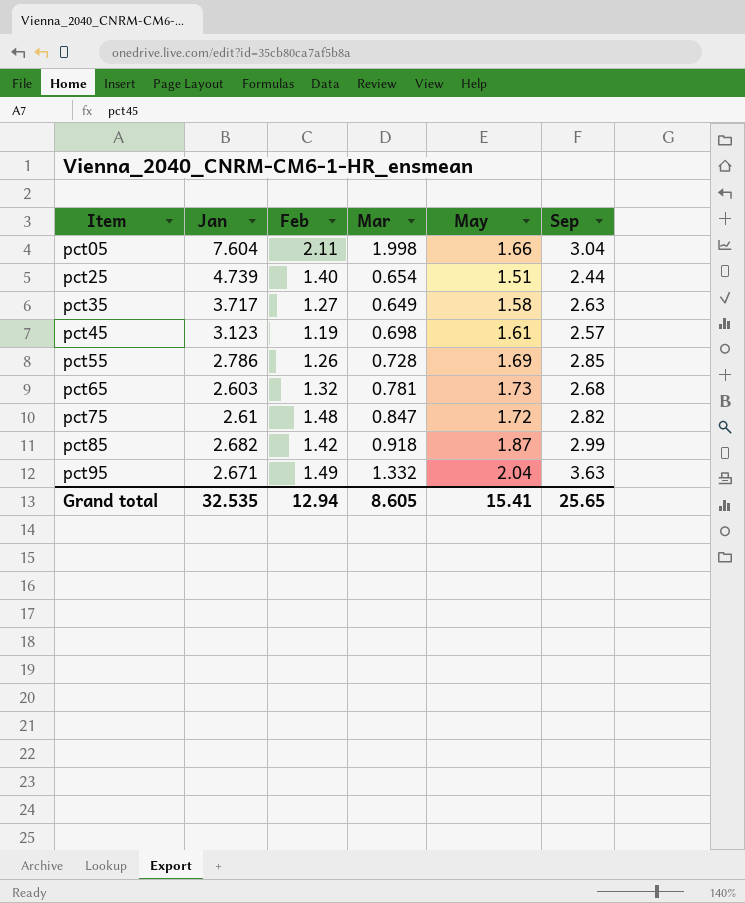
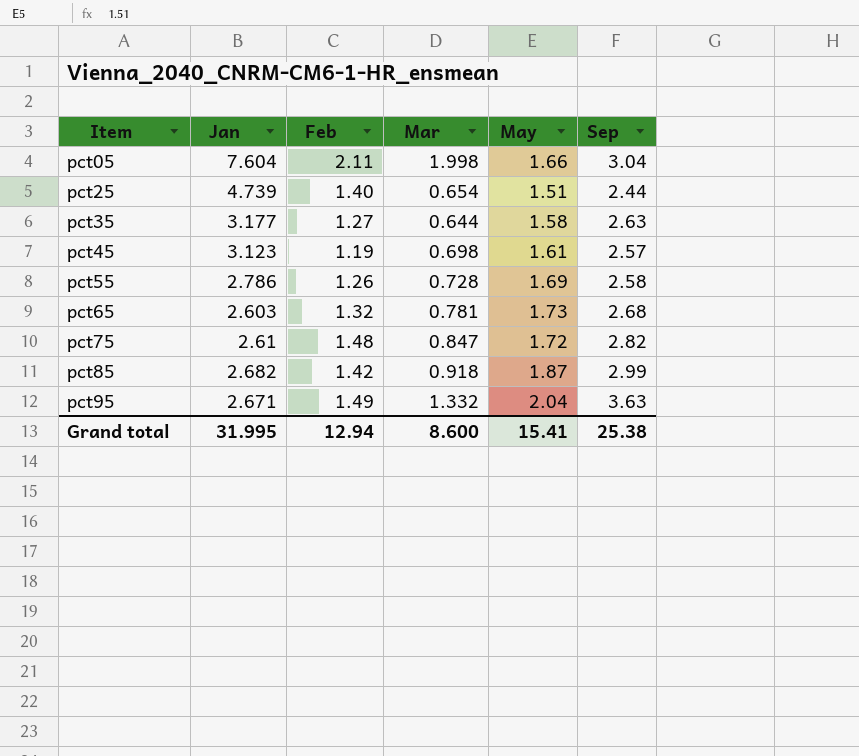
pct35 | Jan: 3.717 -> 3.177
pct35 | Mar: 0.649 -> 0.644
pct55 | Sep: 2.85 -> 2.58
Grand total | Jan: 32.535 -> 31.995
Grand total | Mar: 8.605 -> 8.600
Grand total | Sep: 25.65 -> 25.38

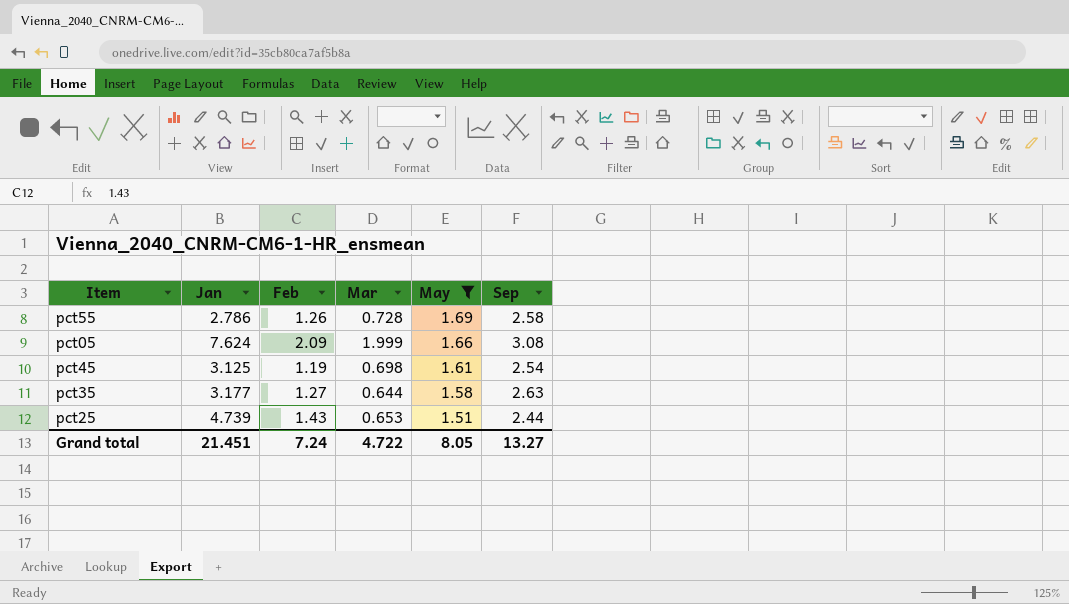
filter: none -> May <= 1.69
row order: Item ascending -> May descending
pct05 | Jan: 7.604 -> 7.624
pct05 | Feb: 2.11 -> 2.09
pct05 | Mar: 1.998 -> 1.999
pct05 | Sep: 3.04 -> 3.08
pct45 | Jan: 3.123 -> 3.125
pct45 | Sep: 2.57 -> 2.54
pct25 | Feb: 1.40 -> 1.43
pct25 | Mar: 0.654 -> 0.653
Grand total | Jan: 31.995 -> 21.451
Grand total | Feb: 12.94 -> 7.24
Grand total | Mar: 8.600 -> 4.722
Grand total | May: 15.41 -> 8.05
Grand total | Sep: 25.38 -> 13.27

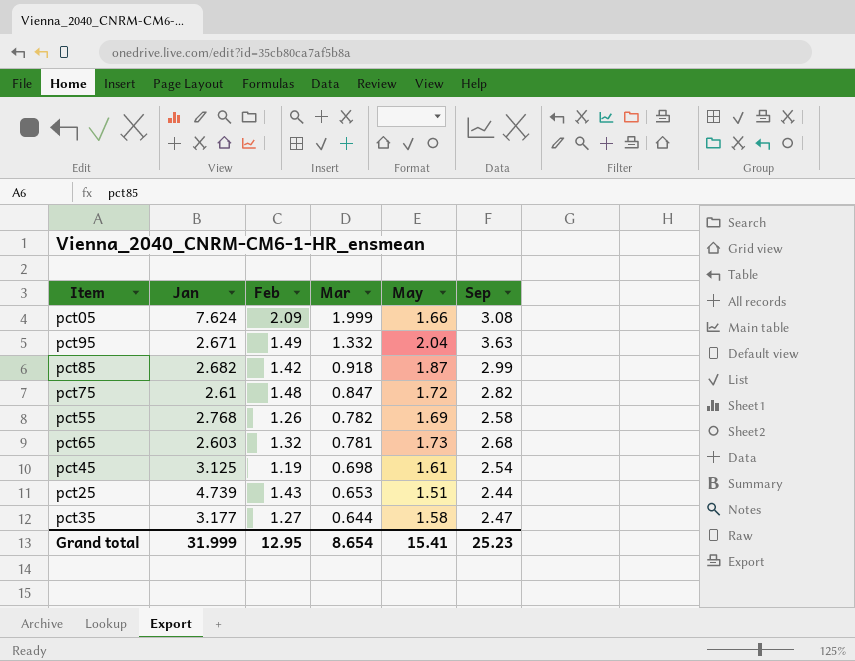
filter: May <= 1.69 -> none
row order: May descending -> Mar descending
pct55 | Jan: 2.786 -> 2.768
pct55 | Mar: 0.728 -> 0.782
pct35 | Sep: 2.63 -> 2.47
Grand total | Jan: 21.451 -> 31.999
Grand total | Feb: 7.24 -> 12.95
Grand total | Mar: 4.722 -> 8.654
Grand total | May: 8.05 -> 15.41
Grand total | Sep: 13.27 -> 25.23

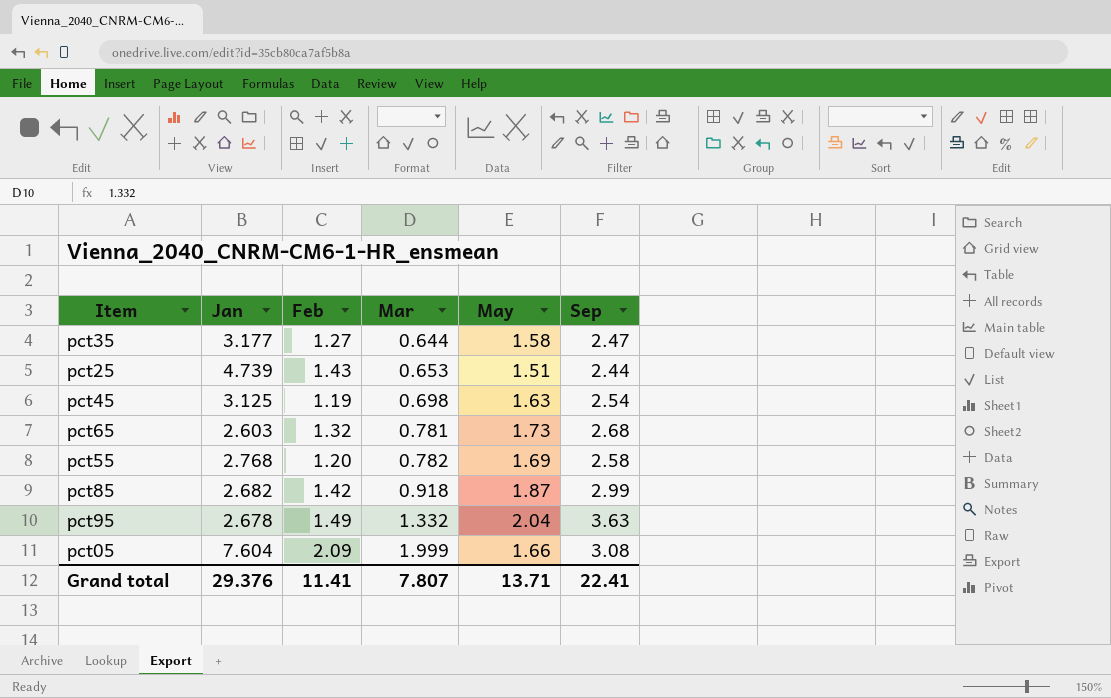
row order: Mar descending -> Mar ascending
row pct75: 2.61 | 1.48 | 0.847 | 1.72 | 2.82 -> none
pct45 | May: 1.61 -> 1.63
pct55 | Feb: 1.26 -> 1.20
pct95 | Jan: 2.671 -> 2.678
pct05 | Jan: 7.624 -> 7.604
Grand total | Jan: 31.999 -> 29.376
Grand total | Feb: 12.95 -> 11.41
Grand total | Mar: 8.654 -> 7.807
Grand total | May: 15.41 -> 13.71
Grand total | Sep: 25.23 -> 22.41

